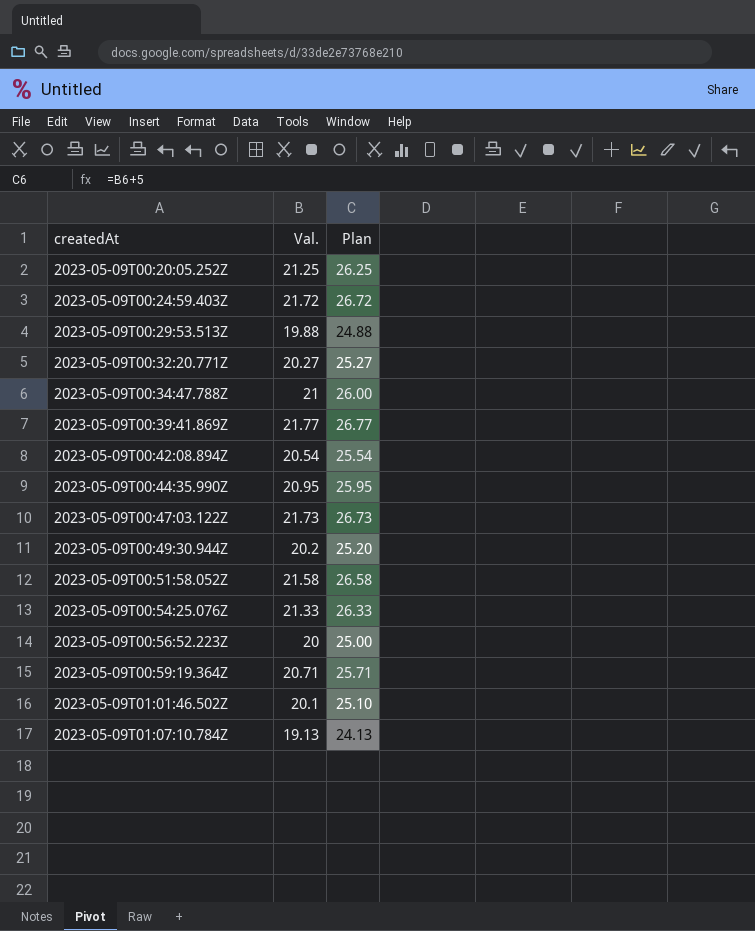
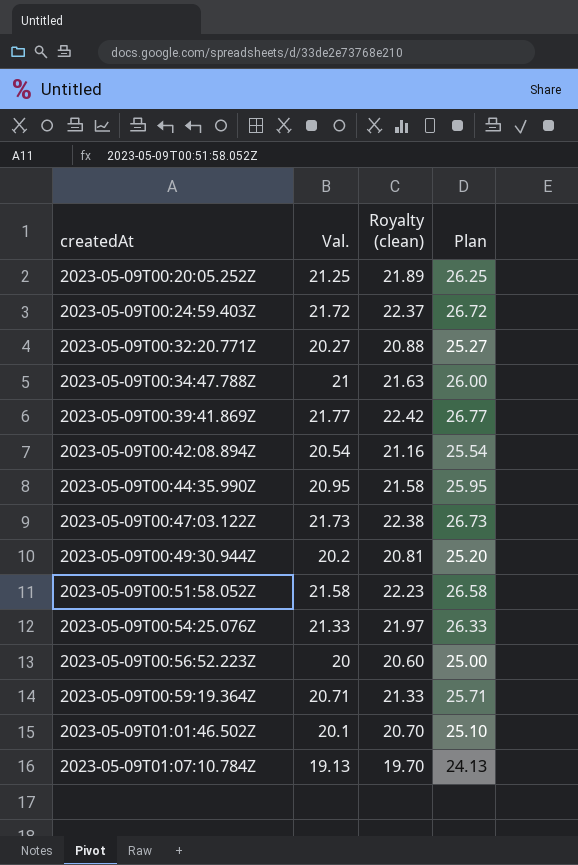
column Royalty (clean) | formula: none -> [Val.] * 1.03
row 2023-05-09T00:29:53.513Z: 19.88 | 24.88 -> none

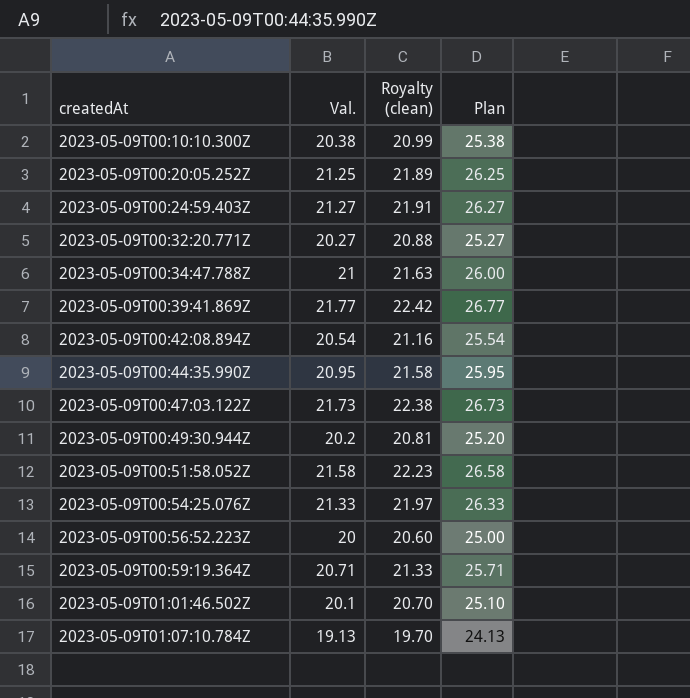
row 2023-05-09T00:10:10.300Z: none -> 20.38 | 20.99 | 25.38
2023-05-09T00:24:59.403Z | Val.: 21.72 -> 21.27
2023-05-09T00:24:59.403Z | Royalty (clean): 22.37 -> 21.91
2023-05-09T00:24:59.403Z | Plan: 26.72 -> 26.27

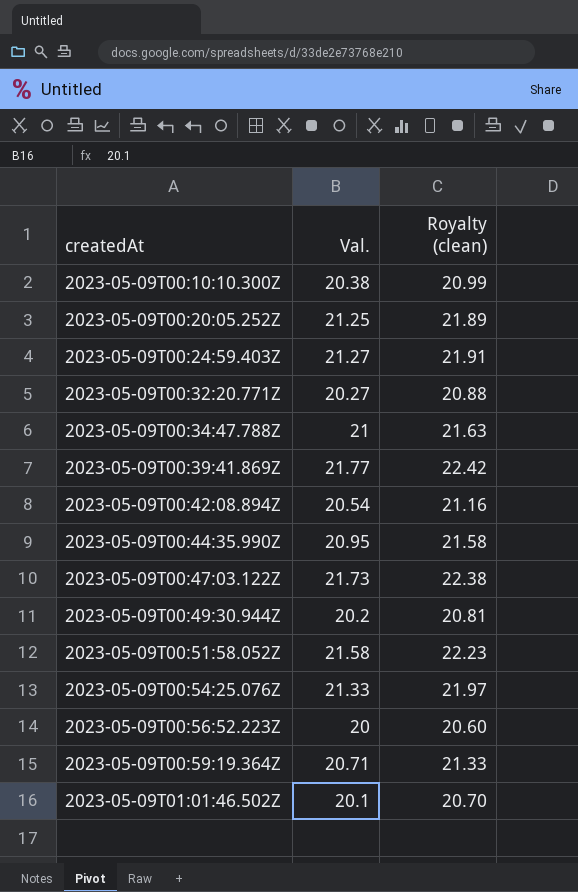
column Plan | formula: [Val.] + 5 -> none
row 2023-05-09T01:07:10.784Z: 19.13 | 19.70 | 24.13 -> none

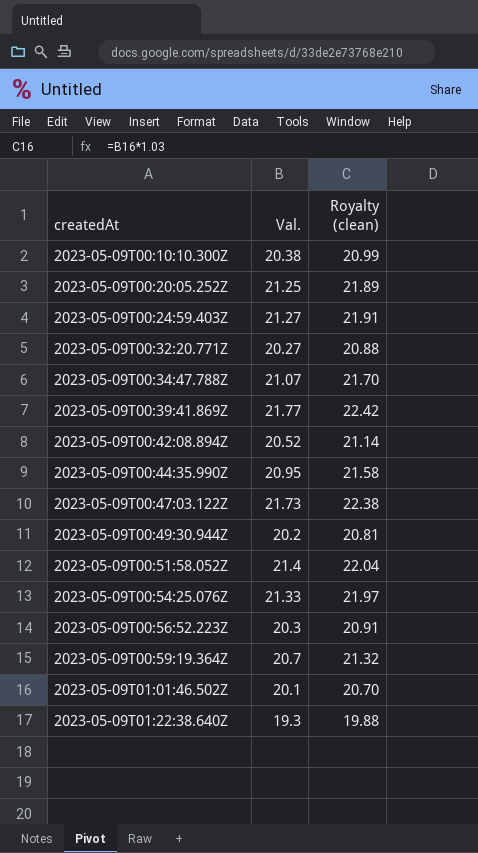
2023-05-09T00:34:47.788Z | Val.: 21 -> 21.07
2023-05-09T00:34:47.788Z | Royalty (clean): 21.63 -> 21.70
2023-05-09T00:42:08.894Z | Val.: 20.54 -> 20.52
2023-05-09T00:42:08.894Z | Royalty (clean): 21.16 -> 21.14
2023-05-09T00:51:58.052Z | Val.: 21.58 -> 21.4
2023-05-09T00:51:58.052Z | Royalty (clean): 22.23 -> 22.04
2023-05-09T00:56:52.223Z | Val.: 20 -> 20.3
2023-05-09T00:56:52.223Z | Royalty (clean): 20.60 -> 20.91
2023-05-09T00:59:19.364Z | Val.: 20.71 -> 20.7
2023-05-09T00:59:19.364Z | Royalty (clean): 21.33 -> 21.32
row 2023-05-09T01:22:38.640Z: none -> 19.3 | 19.88

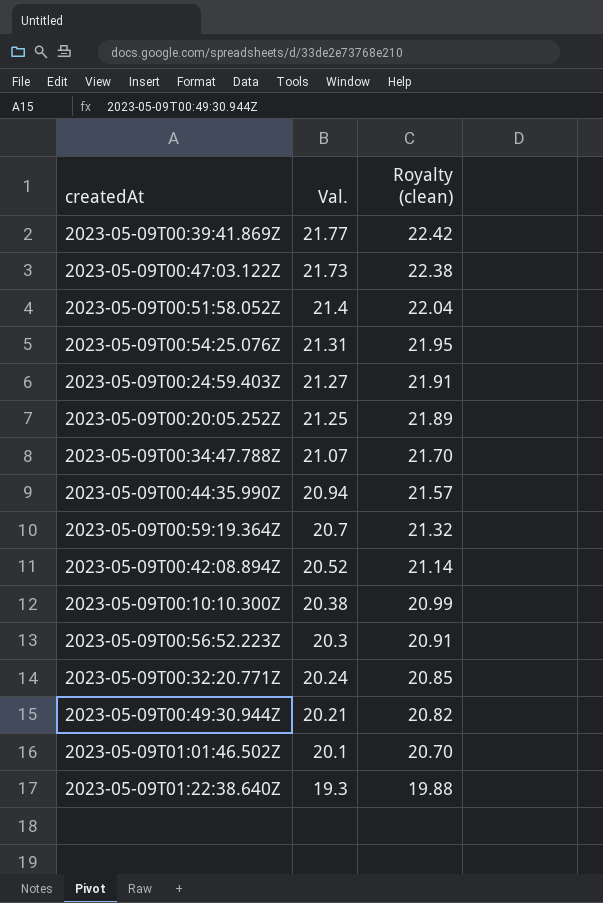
row order: createdAt ascending -> Val. descending
2023-05-09T00:54:25.076Z | Val.: 21.33 -> 21.31
2023-05-09T00:54:25.076Z | Royalty (clean): 21.97 -> 21.95
2023-05-09T00:44:35.990Z | Val.: 20.95 -> 20.94
2023-05-09T00:44:35.990Z | Royalty (clean): 21.58 -> 21.57
2023-05-09T00:32:20.771Z | Val.: 20.27 -> 20.24
2023-05-09T00:32:20.771Z | Royalty (clean): 20.88 -> 20.85
2023-05-09T00:49:30.944Z | Val.: 20.2 -> 20.21
2023-05-09T00:49:30.944Z | Royalty (clean): 20.81 -> 20.82

